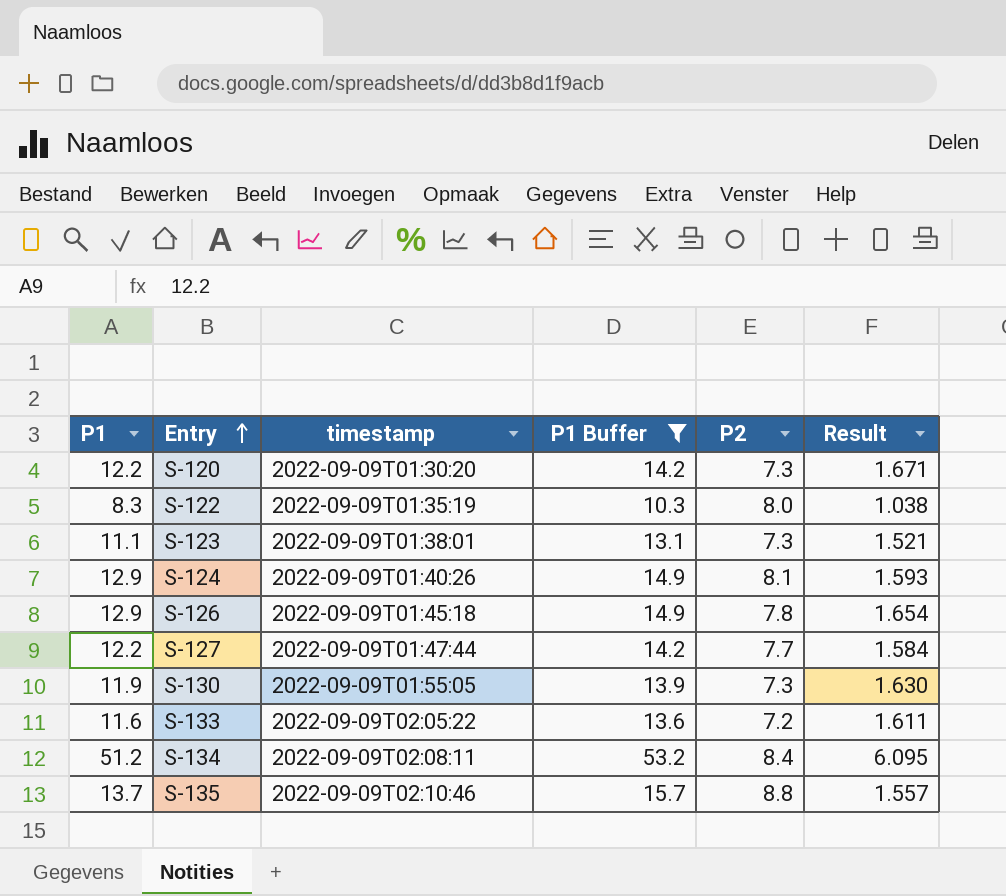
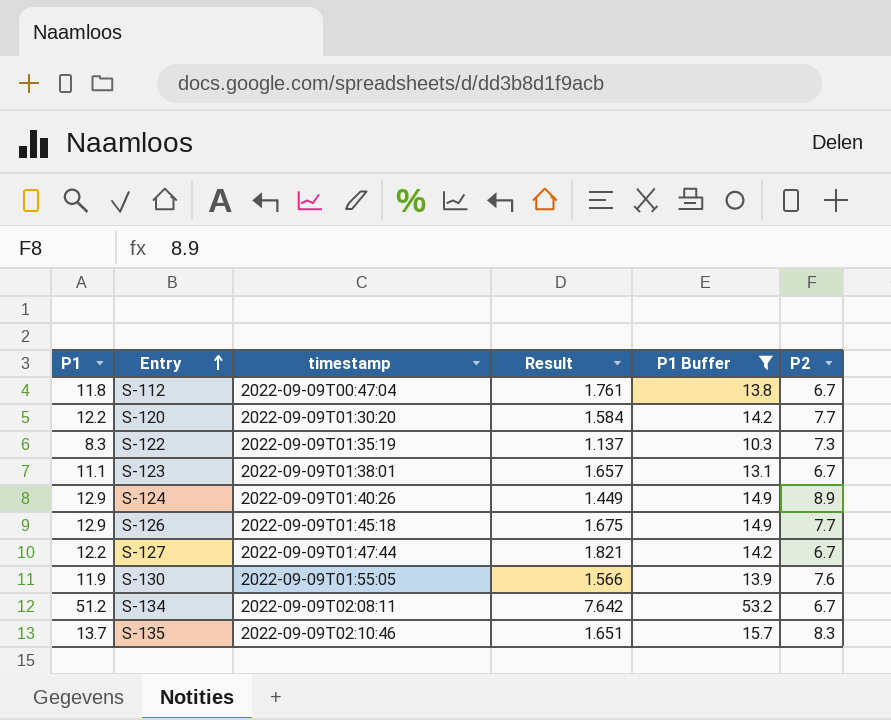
column Result | position: 6 -> 4
row S-133: 11.6 | 2022-09-09T02:05:22 | 13.6 | 7.2 | 1.611 -> none
row S-112: none -> 11.8 | 2022-09-09T00:47:04 | 1.761 | 13.8 | 6.7
S-120 | Result: 1.671 -> 1.584
S-120 | P2: 7.3 -> 7.7
S-122 | Result: 1.038 -> 1.137
S-122 | P2: 8.0 -> 7.3
S-123 | Result: 1.521 -> 1.657
S-123 | P2: 7.3 -> 6.7
S-124 | Result: 1.593 -> 1.449
S-124 | P2: 8.1 -> 8.9
S-126 | Result: 1.654 -> 1.675
S-126 | P2: 7.8 -> 7.7
S-127 | Result: 1.584 -> 1.821
S-127 | P2: 7.7 -> 6.7
S-130 | Result: 1.630 -> 1.566
S-130 | P2: 7.3 -> 7.6
S-134 | Result: 6.095 -> 7.642
S-134 | P2: 8.4 -> 6.7
S-135 | Result: 1.557 -> 1.651
S-135 | P2: 8.8 -> 8.3

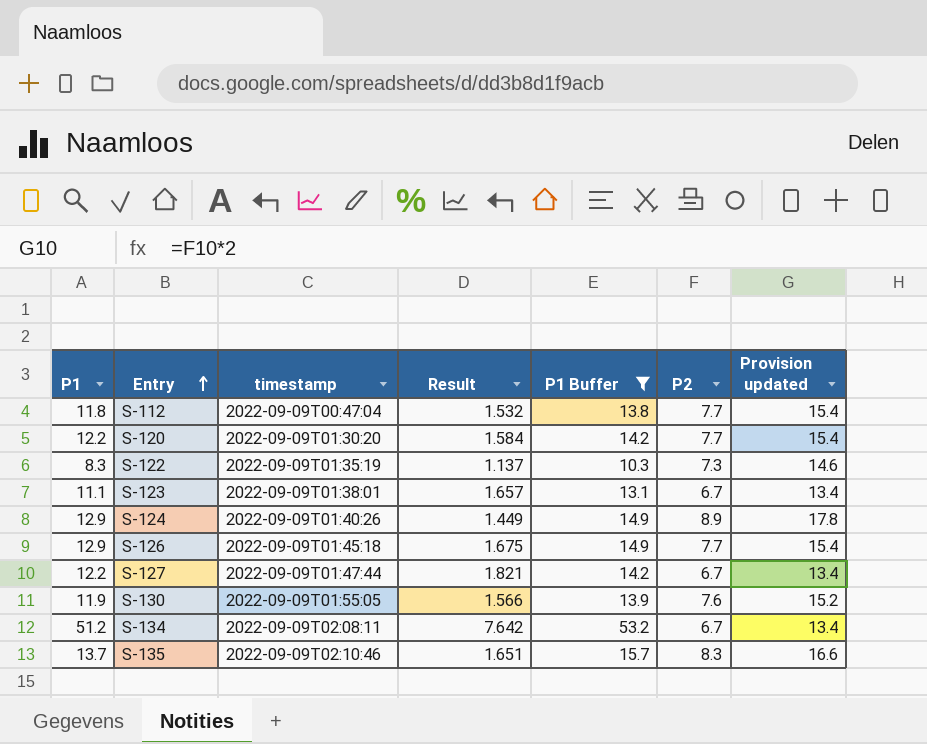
column Provision updated | formula: none -> [P2] * 2
S-112 | Result: 1.761 -> 1.532
S-112 | P2: 6.7 -> 7.7

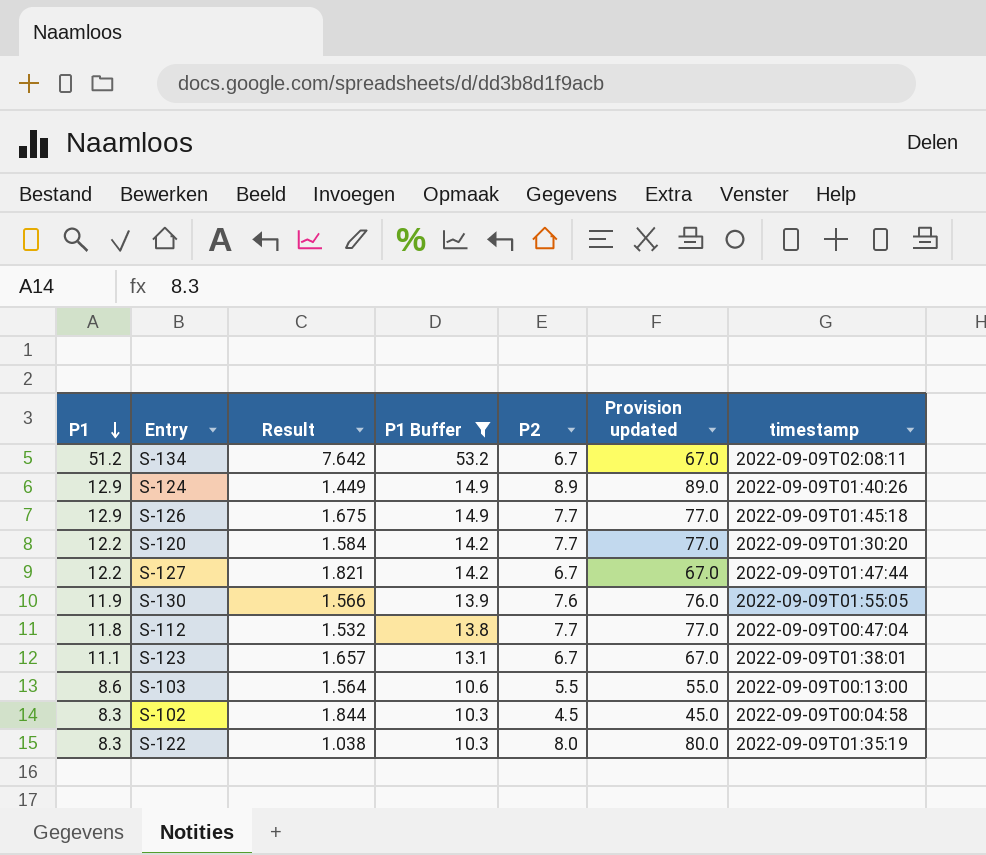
row order: Entry ascending -> P1 descending
column Provision updated | formula: [P2] * 2 -> [P2] * 10
column timestamp | position: 3 -> 7
row S-135: 13.7 | 2022-09-09T02:10:46 | 1.651 | 15.7 | 8.3 | 16.6 -> none
row S-103: none -> 8.6 | 1.564 | 10.6 | 5.5 | 55.0 | 2022-09-09T00:13:00
row S-102: none -> 8.3 | 1.844 | 10.3 | 4.5 | 45.0 | 2022-09-09T00:04:58
S-122 | Result: 1.137 -> 1.038
S-122 | P2: 7.3 -> 8.0

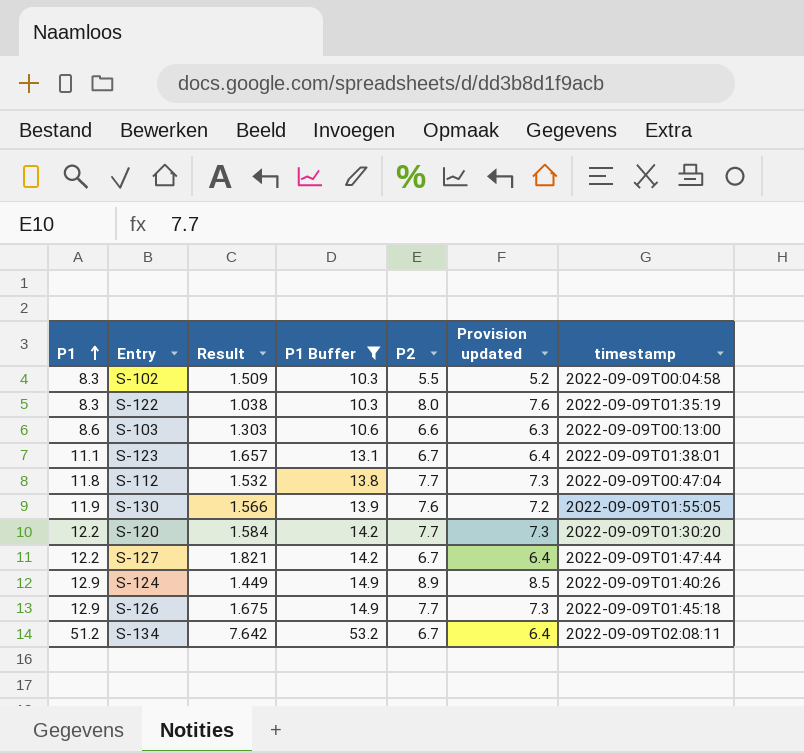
row order: P1 descending -> P1 ascending
column Provision updated | formula: [P2] * 10 -> [P2] * 0.95
S-102 | Result: 1.844 -> 1.509
S-102 | P2: 4.5 -> 5.5
S-103 | Result: 1.564 -> 1.303
S-103 | P2: 5.5 -> 6.6

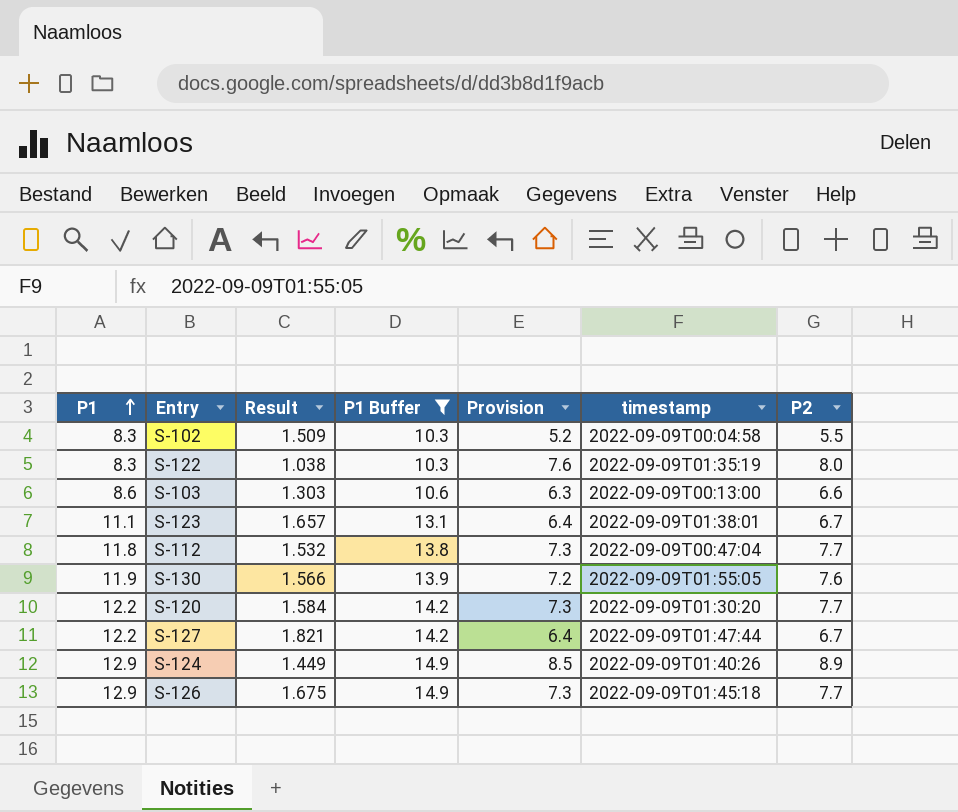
column name: Provision updated -> Provision
column P2 | position: 5 -> 7
row S-134: 51.2 | 7.642 | 53.2 | 6.7 | 6.4 | 2022-09-09T02:08:11 -> none

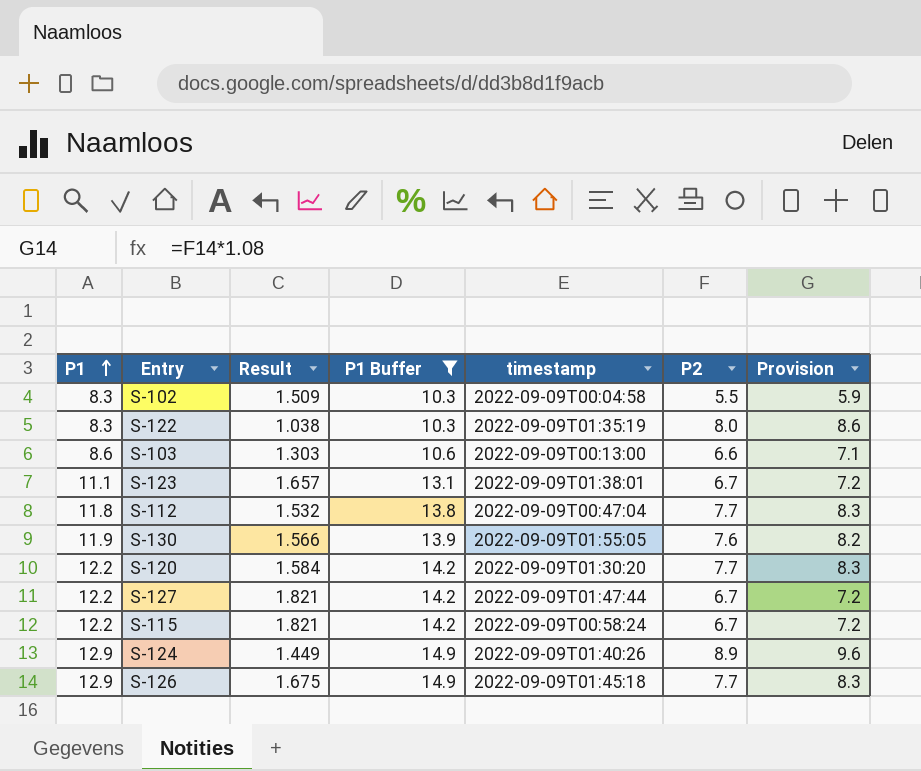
column Provision | formula: [P2] * 0.95 -> [P2] * 1.08
column Provision | position: 5 -> 7
row S-115: none -> 12.2 | 1.821 | 14.2 | 2022-09-09T00:58:24 | 6.7 | 7.2

